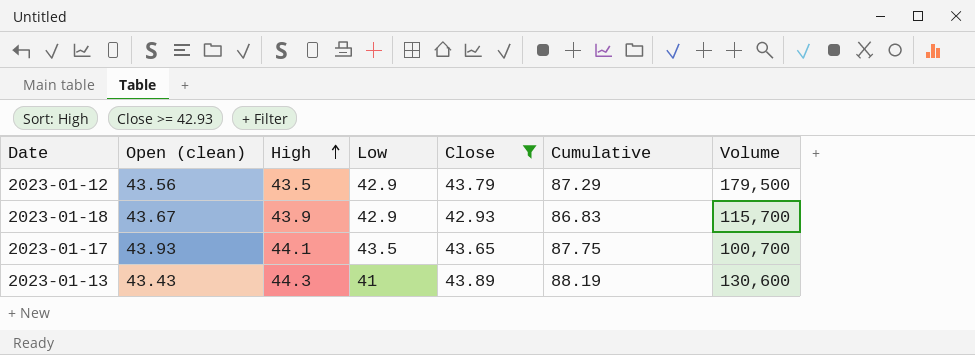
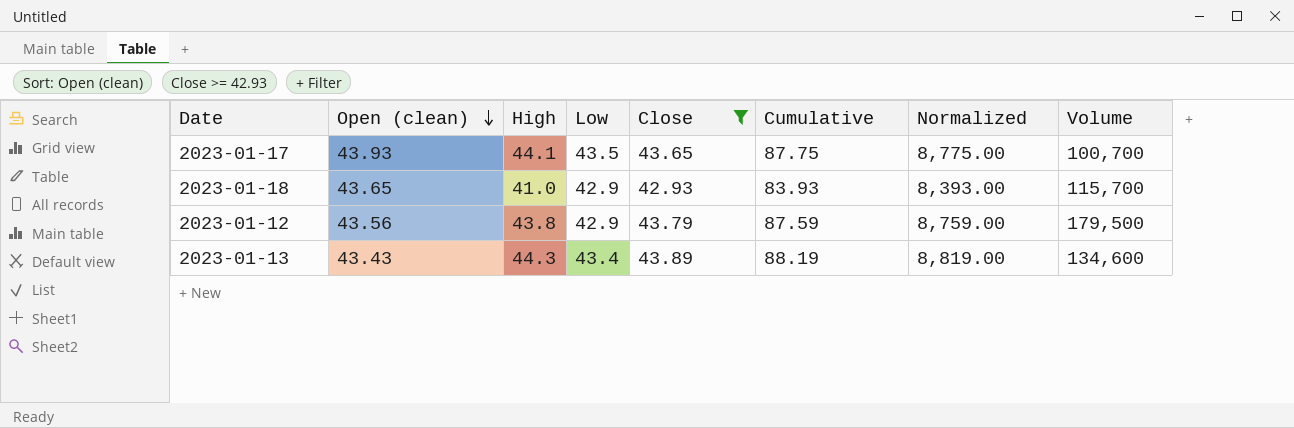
row order: High ascending -> Open (clean) descending
column Normalized | formula: none -> [Cumulative] * 100
2023-01-18 | Open (clean): 43.67 -> 43.65
2023-01-18 | High: 43.9 -> 41.0
2023-01-18 | Cumulative: 86.83 -> 83.93
2023-01-12 | High: 43.5 -> 43.8
2023-01-12 | Cumulative: 87.29 -> 87.59
2023-01-13 | Low: 41 -> 43.4
2023-01-13 | Volume: 130,600 -> 134,600

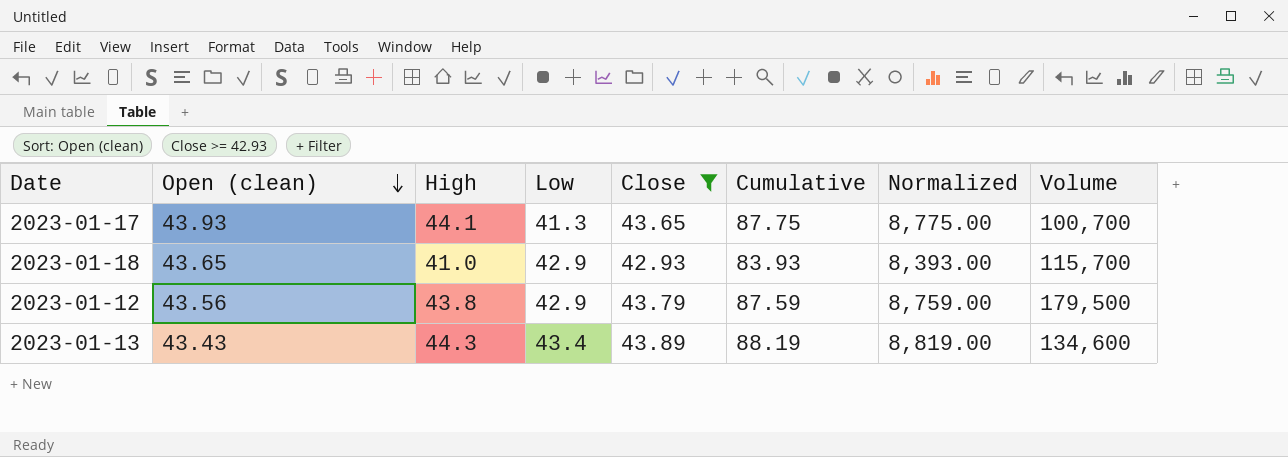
2023-01-17 | Low: 43.5 -> 41.3

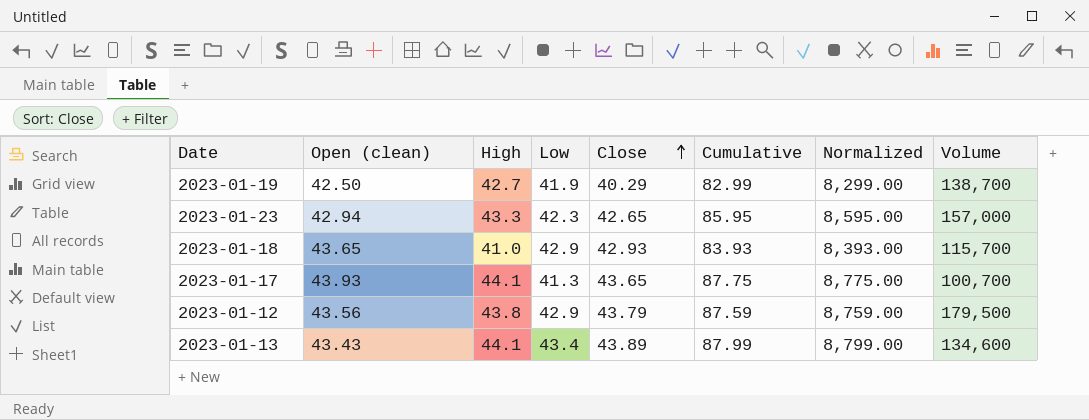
filter: Close >= 42.93 -> none
row order: Open (clean) descending -> Close ascending
2023-01-13 | High: 44.3 -> 44.1
2023-01-13 | Cumulative: 88.19 -> 87.99
2023-01-13 | Normalized: 8,819.00 -> 8,799.00

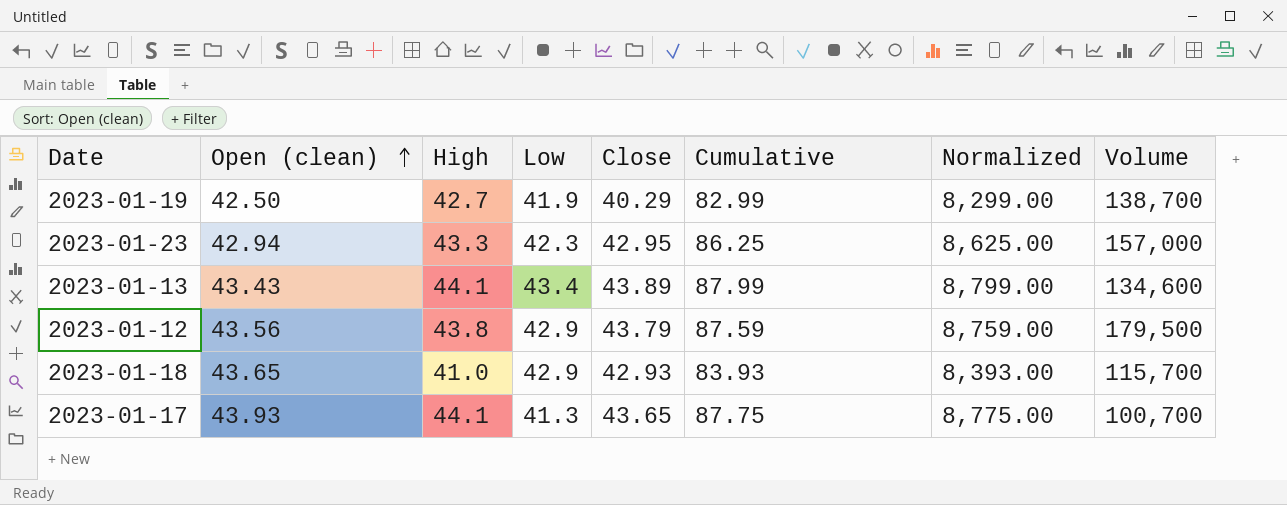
row order: Close ascending -> Open (clean) ascending
2023-01-23 | Close: 42.65 -> 42.95
2023-01-23 | Cumulative: 85.95 -> 86.25
2023-01-23 | Normalized: 8,595.00 -> 8,625.00

